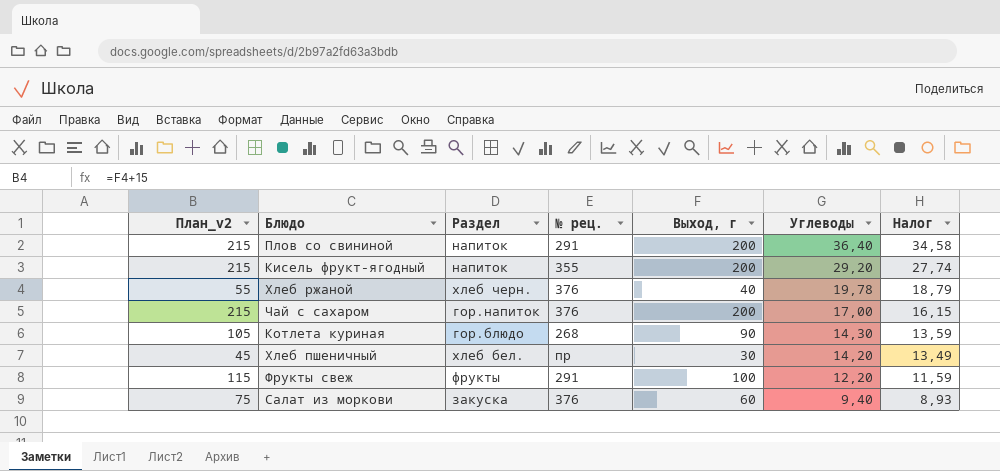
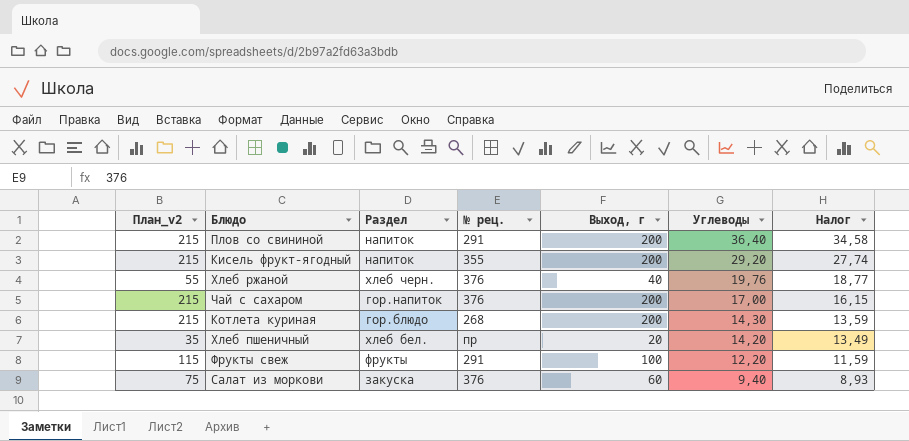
Хлеб ржаной | Углеводы: 19,78 -> 19,76
Хлеб ржаной | Налог: 18,79 -> 18,77
Котлета куриная | План_v2: 105 -> 215
Котлета куриная | Выход, г: 90 -> 200
Хлеб пшеничный | План_v2: 45 -> 35
Хлеб пшеничный | Выход, г: 30 -> 20

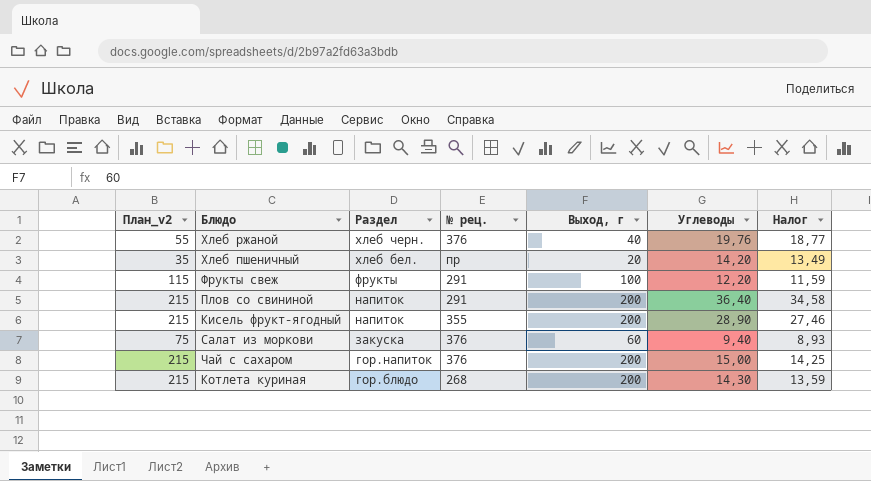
row order: Углеводы descending -> Раздел descending
Кисель фрукт-ягодный | Углеводы: 29,20 -> 28,90
Кисель фрукт-ягодный | Налог: 27,74 -> 27,46
Чай с сахаром | Углеводы: 17,00 -> 15,00
Чай с сахаром | Налог: 16,15 -> 14,25

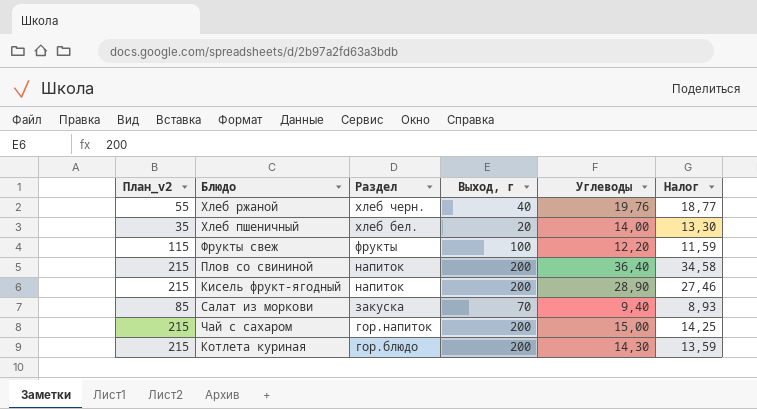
column № рец. | position: 4 -> none
Хлеб пшеничный | Углеводы: 14,20 -> 14,00
Хлеб пшеничный | Налог: 13,49 -> 13,30
Салат из моркови | План_v2: 75 -> 85
Салат из моркови | Выход, г: 60 -> 70

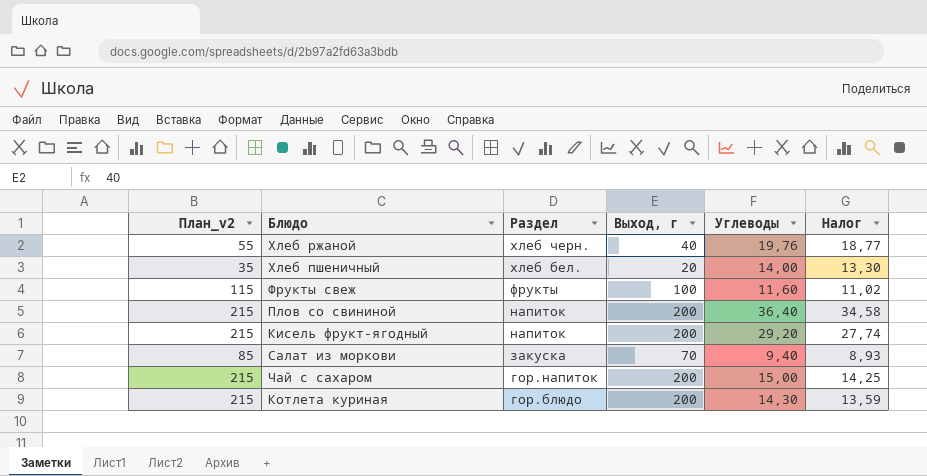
Фрукты свеж | Углеводы: 12,20 -> 11,60
Фрукты свеж | Налог: 11,59 -> 11,02
Кисель фрукт-ягодный | Углеводы: 28,90 -> 29,20
Кисель фрукт-ягодный | Налог: 27,46 -> 27,74

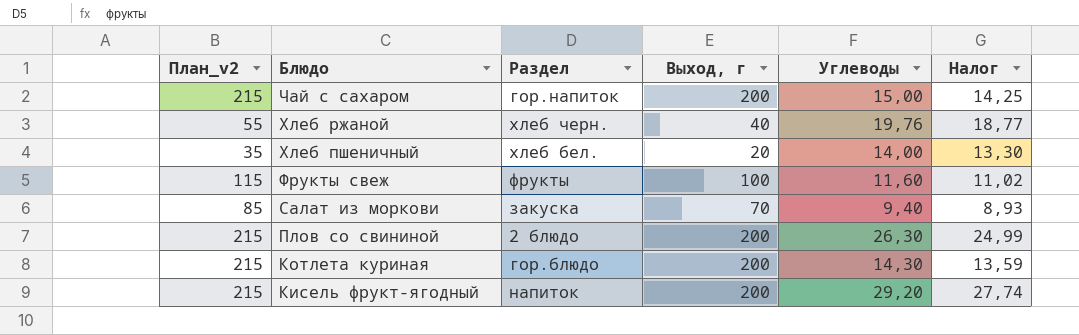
row order: Раздел descending -> Блюдо descending
Плов со свининой | Раздел: напиток -> 2 блюдо
Плов со свининой | Углеводы: 36,40 -> 26,30
Плов со свининой | Налог: 34,58 -> 24,99

